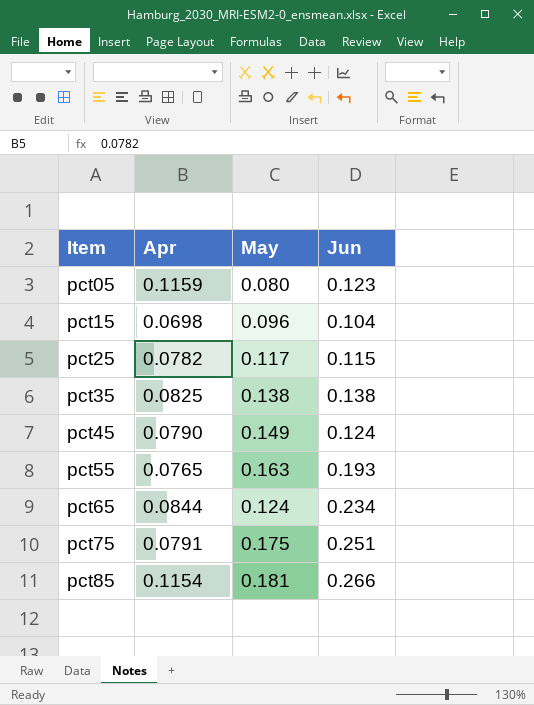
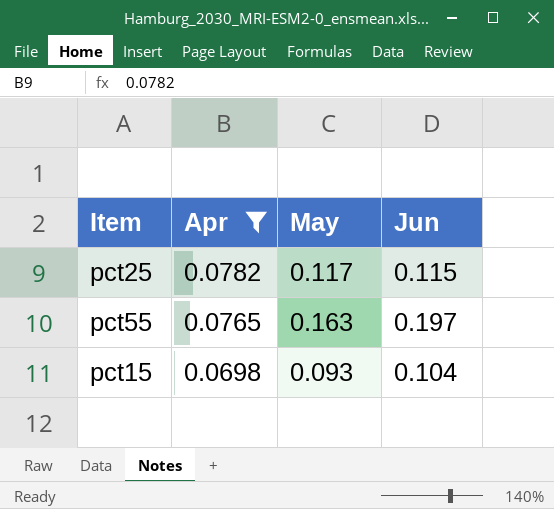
filter: none -> Apr <= 0.0782
row order: Item ascending -> Apr descending
pct55 | Jun: 0.193 -> 0.197
pct15 | May: 0.096 -> 0.093

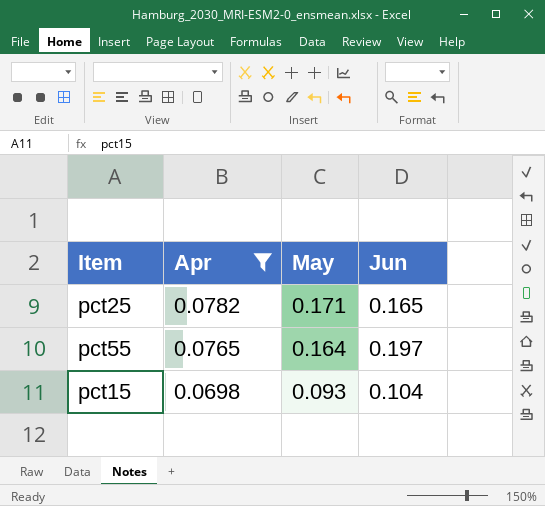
pct25 | May: 0.117 -> 0.171
pct25 | Jun: 0.115 -> 0.165
pct55 | May: 0.163 -> 0.164

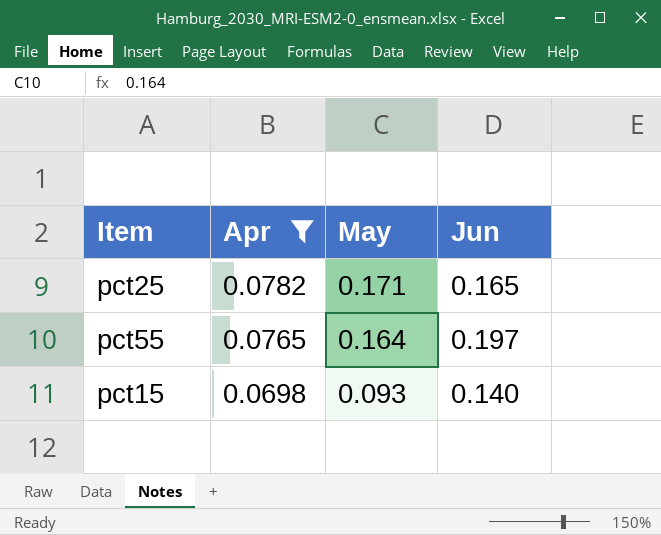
pct15 | Jun: 0.104 -> 0.140

